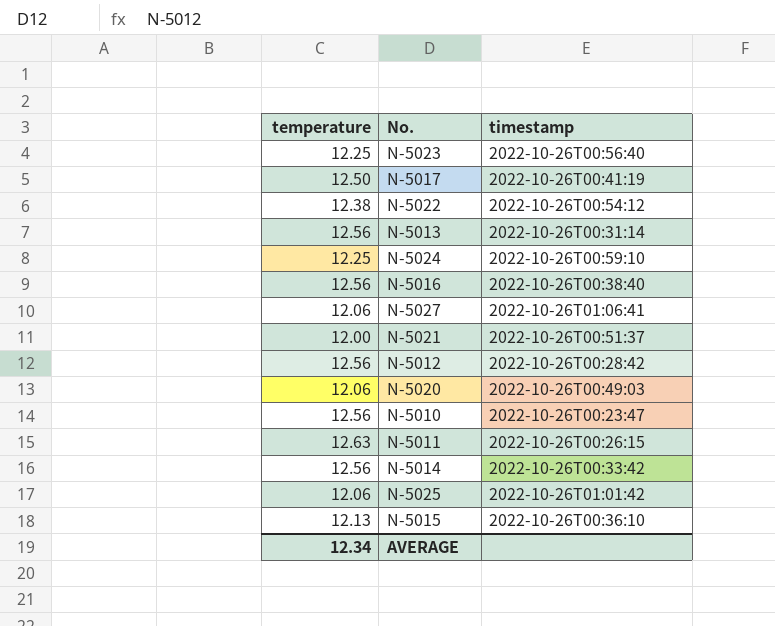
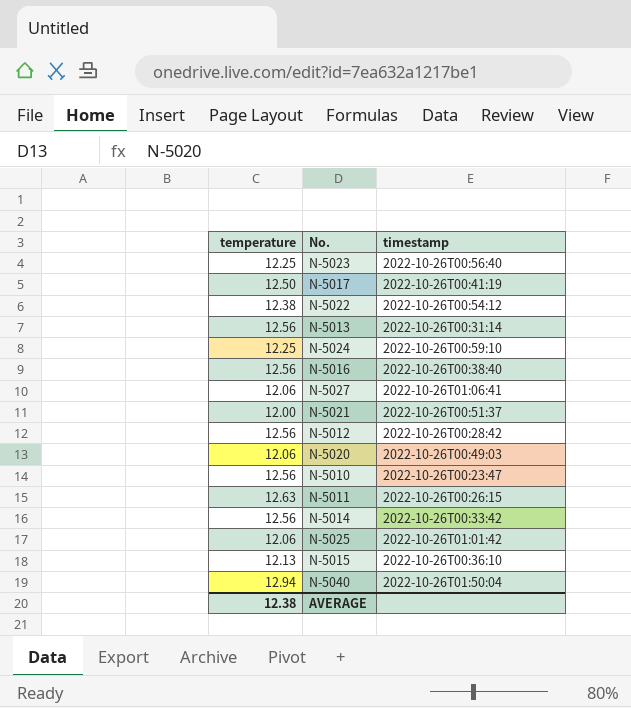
row N-5040: none -> 12.94 | 2022-10-26T01:50:04
AVERAGE | temperature: 12.34 -> 12.38

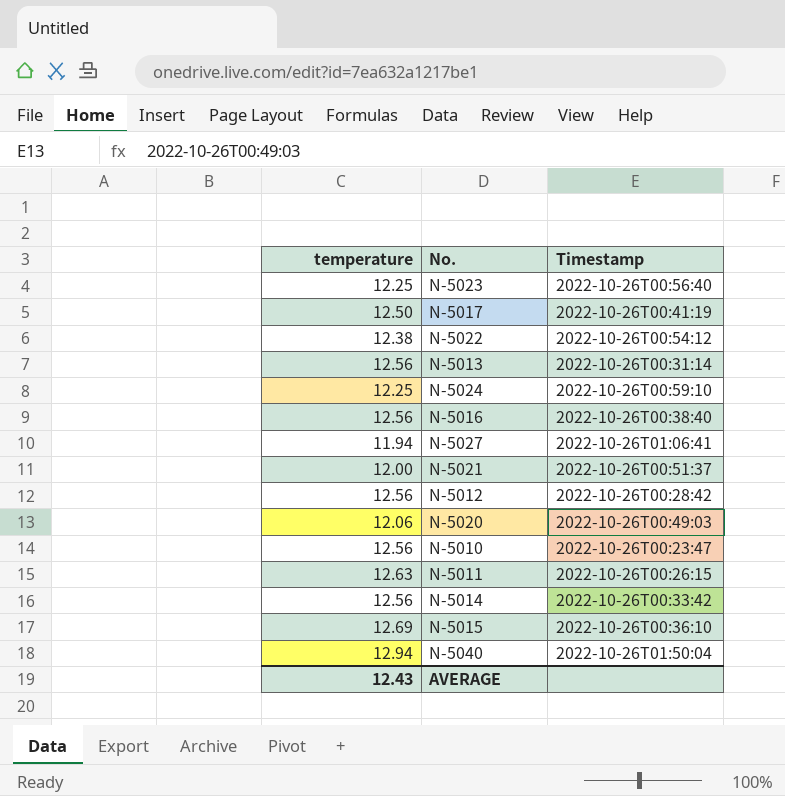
column name: timestamp -> Timestamp
row N-5025: 12.06 | 2022-10-26T01:01:42 -> none
N-5027 | temperature: 12.06 -> 11.94
N-5015 | temperature: 12.13 -> 12.69
AVERAGE | temperature: 12.38 -> 12.43

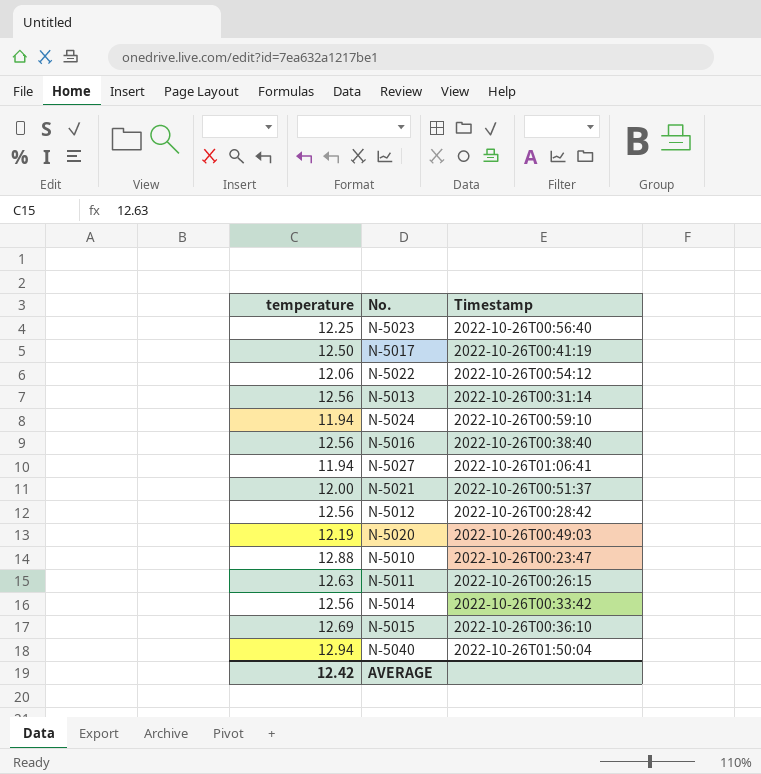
N-5022 | temperature: 12.38 -> 12.06
N-5024 | temperature: 12.25 -> 11.94
N-5020 | temperature: 12.06 -> 12.19
N-5010 | temperature: 12.56 -> 12.88
AVERAGE | temperature: 12.43 -> 12.42

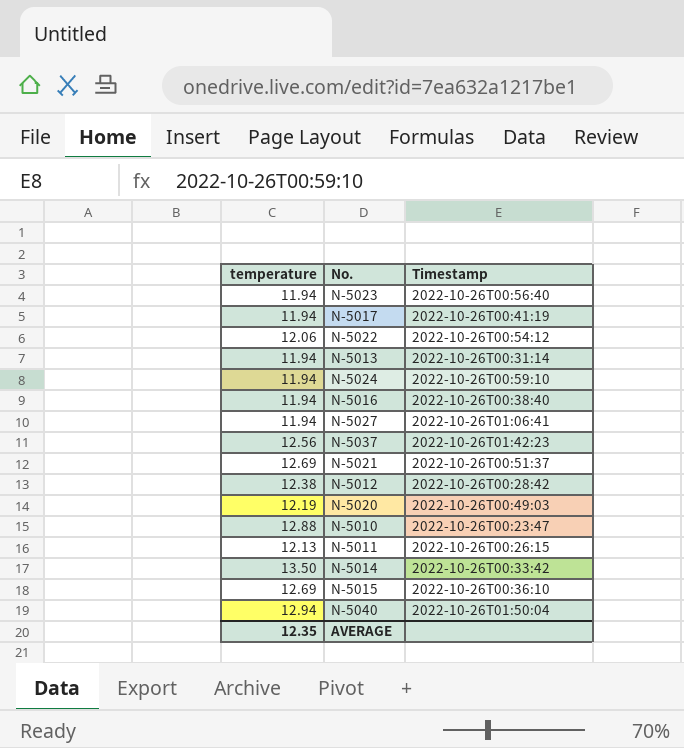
N-5023 | temperature: 12.25 -> 11.94
N-5017 | temperature: 12.50 -> 11.94
N-5013 | temperature: 12.56 -> 11.94
N-5016 | temperature: 12.56 -> 11.94
row N-5037: none -> 12.56 | 2022-10-26T01:42:23
N-5021 | temperature: 12.00 -> 12.69
N-5012 | temperature: 12.56 -> 12.38
N-5011 | temperature: 12.63 -> 12.13
N-5014 | temperature: 12.56 -> 13.50
AVERAGE | temperature: 12.42 -> 12.35

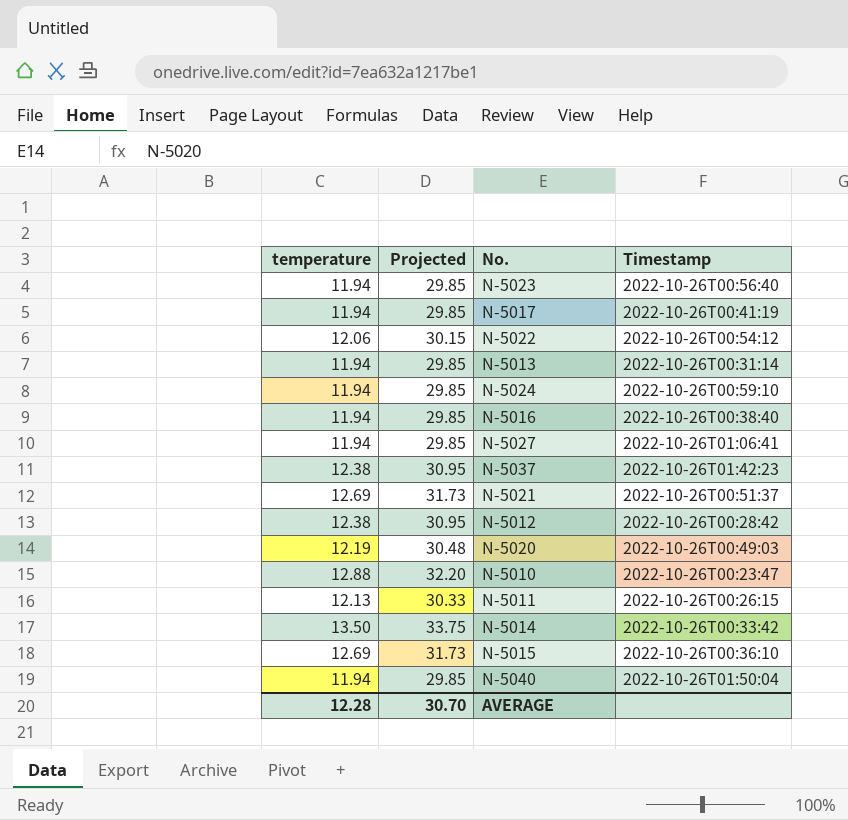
column Projected | formula: none -> [temperature] * 2.5
N-5037 | temperature: 12.56 -> 12.38
N-5040 | temperature: 12.94 -> 11.94
AVERAGE | temperature: 12.35 -> 12.28

